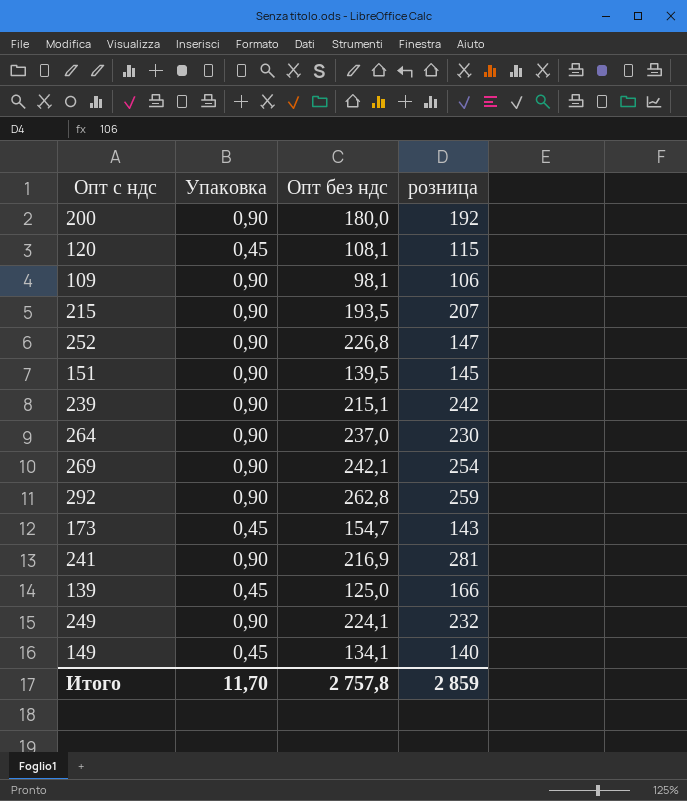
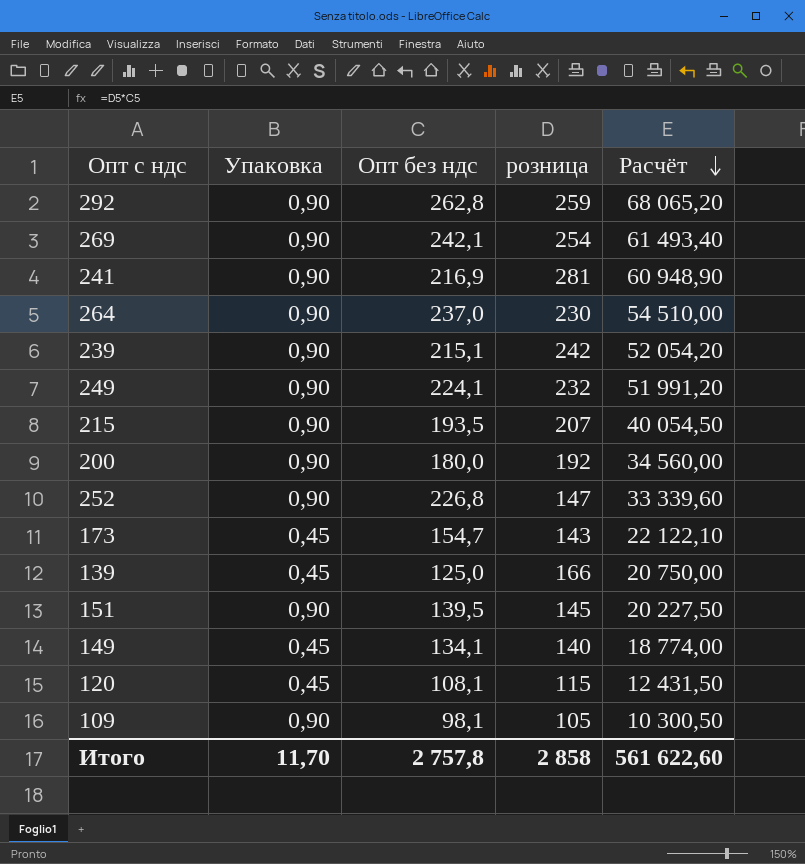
row order: none -> Расчёт descending
column Расчёт | formula: none -> [Опт без ндс] * [розница]
109 | розница: 106 -> 105
Итого | розница: 2 859 -> 2 858

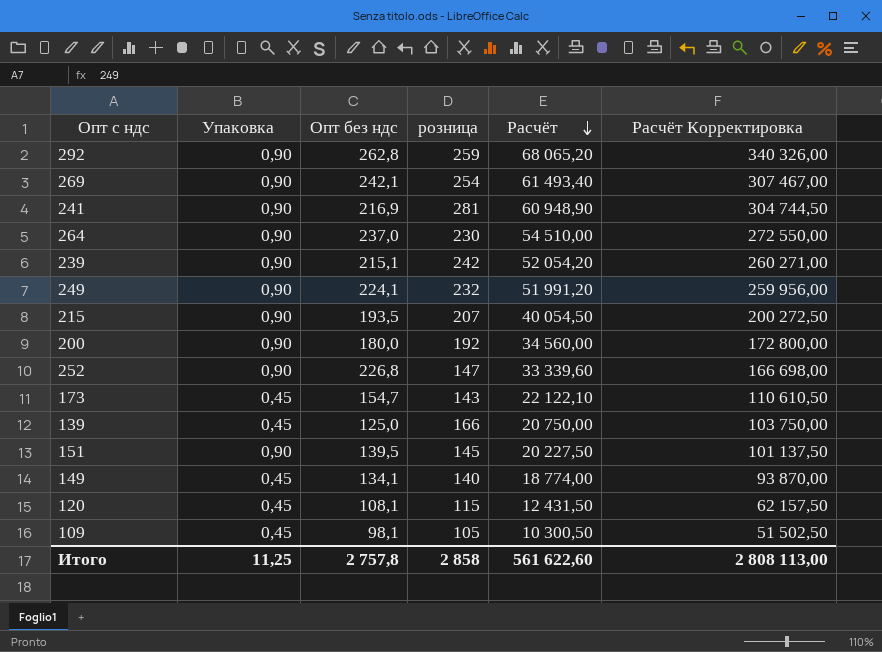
column Расчёт Корректировка | formula: none -> [Расчёт] * 5
109 | Упаковка: 0,90 -> 0,45
Итого | Упаковка: 11,70 -> 11,25

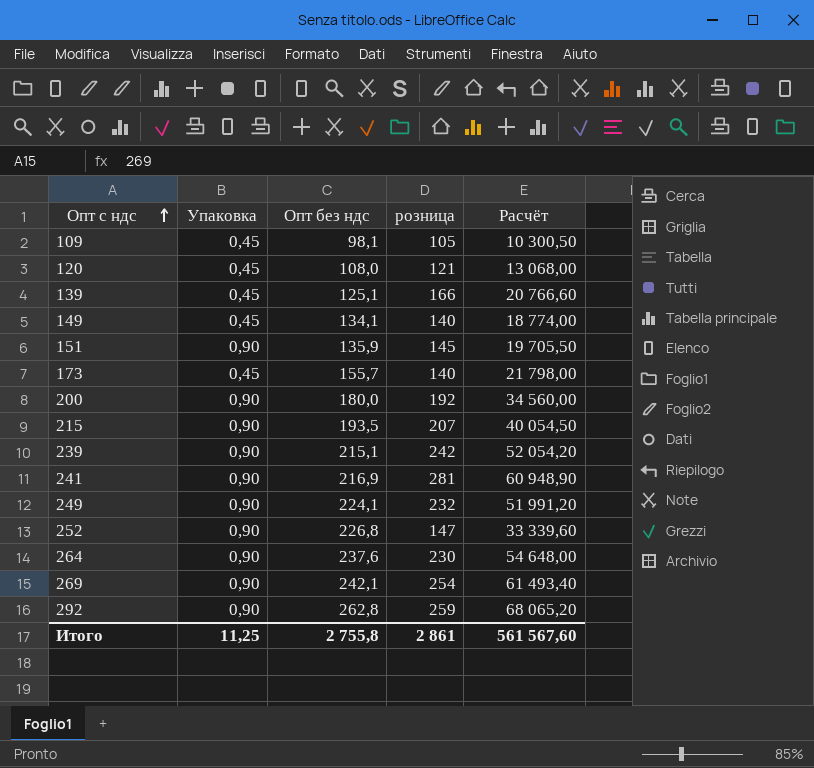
row order: Расчёт descending -> Опт с ндс ascending
column Расчёт Корректировка | formula: [Расчёт] * 5 -> none
120 | Опт без ндс: 108,1 -> 108,0
120 | розница: 115 -> 121
120 | Расчёт: 12 431,50 -> 13 068,00
139 | Опт без ндс: 125,0 -> 125,1
139 | Расчёт: 20 750,00 -> 20 766,60
151 | Опт без ндс: 139,5 -> 135,9
151 | Расчёт: 20 227,50 -> 19 705,50
173 | Опт без ндс: 154,7 -> 155,7
173 | розница: 143 -> 140
173 | Расчёт: 22 122,10 -> 21 798,00
264 | Опт без ндс: 237,0 -> 237,6
264 | Расчёт: 54 510,00 -> 54 648,00
Итого | Опт без ндс: 2 757,8 -> 2 755,8
Итого | розница: 2 858 -> 2 861
Итого | Расчёт: 561 622,60 -> 561 567,60

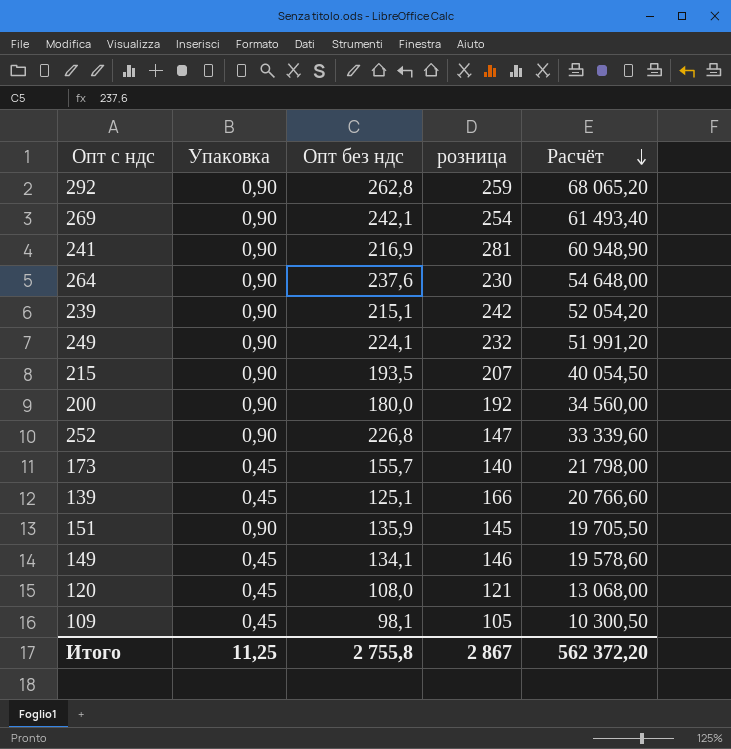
row order: Опт с ндс ascending -> Расчёт descending
149 | розница: 140 -> 146
149 | Расчёт: 18 774,00 -> 19 578,60
Итого | розница: 2 861 -> 2 867
Итого | Расчёт: 561 567,60 -> 562 372,20

